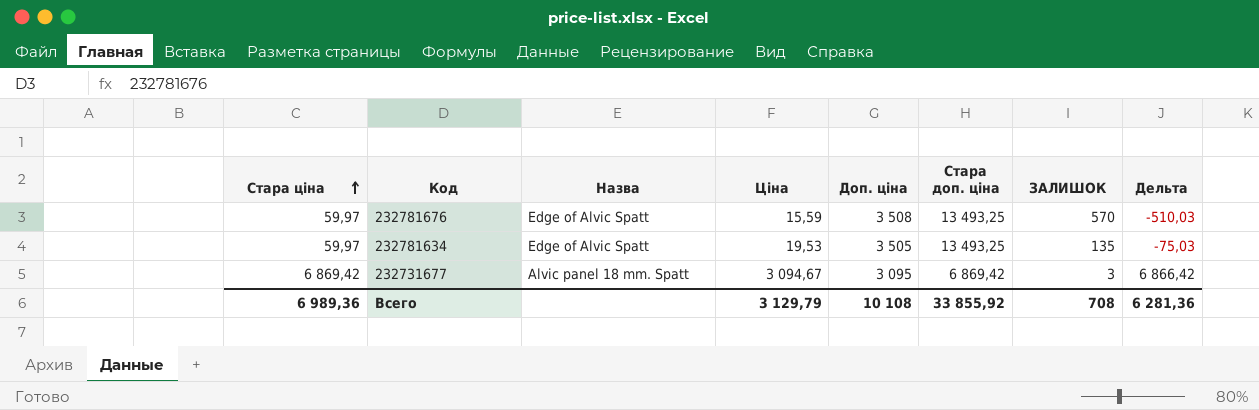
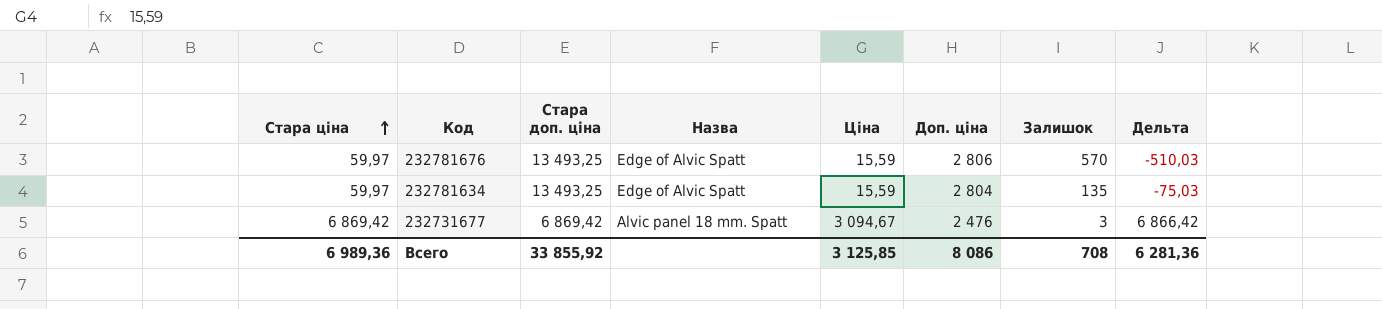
column Стара доп. ціна | position: 6 -> 3
column name: ЗАЛИШОК -> Залишок
232781676 | Доп. ціна: 3 508 -> 2 806
232781634 | Ціна: 19,53 -> 15,59
232781634 | Доп. ціна: 3 505 -> 2 804
232731677 | Доп. ціна: 3 095 -> 2 476
Всего | Ціна: 3 129,79 -> 3 125,85
Всего | Доп. ціна: 10 108 -> 8 086

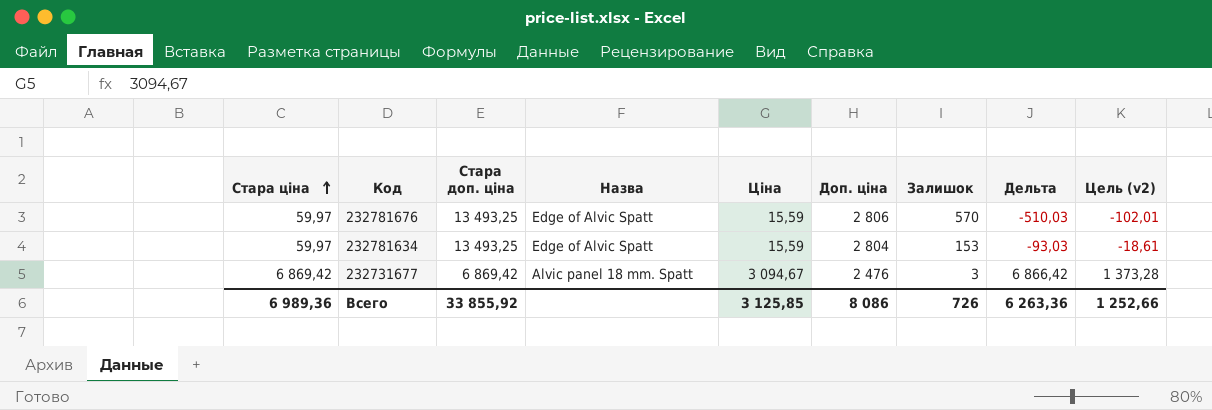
column Цель (v2) | formula: none -> [Дельта] * 0,2
232781634 | Залишок: 135 -> 153
232781634 | Дельта: -75,03 -> -93,03
Всего | Залишок: 708 -> 726
Всего | Дельта: 6 281,36 -> 6 263,36

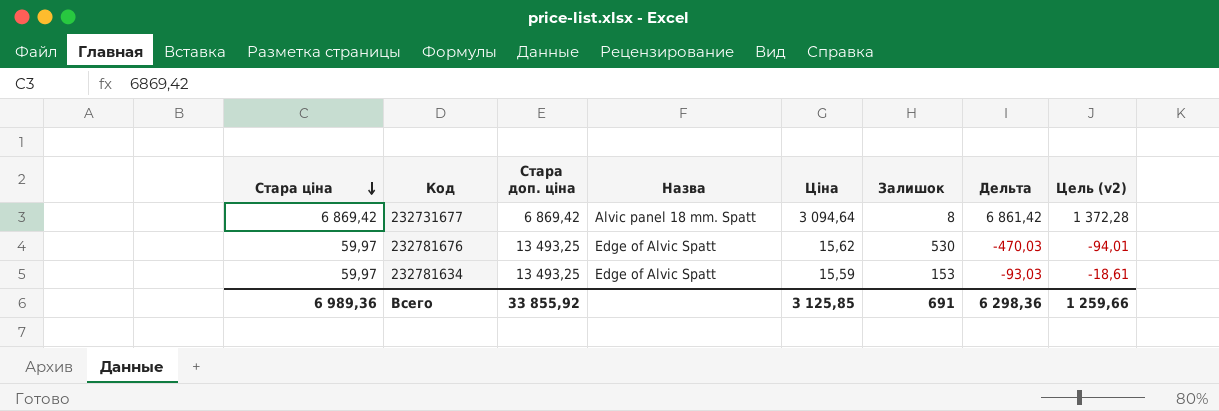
row order: Стара ціна ascending -> Стара ціна descending
column Доп. ціна | position: 6 -> none
232731677 | Ціна: 3 094,67 -> 3 094,64
232731677 | Залишок: 3 -> 8
232731677 | Дельта: 6 866,42 -> 6 861,42
232731677 | Цель (v2): 1 373,28 -> 1 372,28
232781676 | Ціна: 15,59 -> 15,62
232781676 | Залишок: 570 -> 530
232781676 | Дельта: -510,03 -> -470,03
232781676 | Цель (v2): -102,01 -> -94,01
Всего | Залишок: 726 -> 691
Всего | Дельта: 6 263,36 -> 6 298,36
Всего | Цель (v2): 1 252,66 -> 1 259,66

